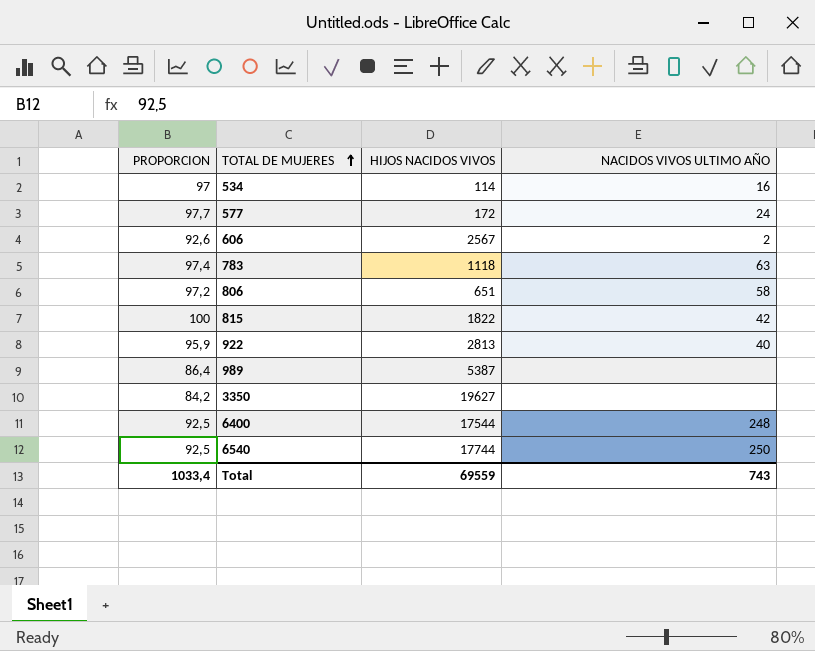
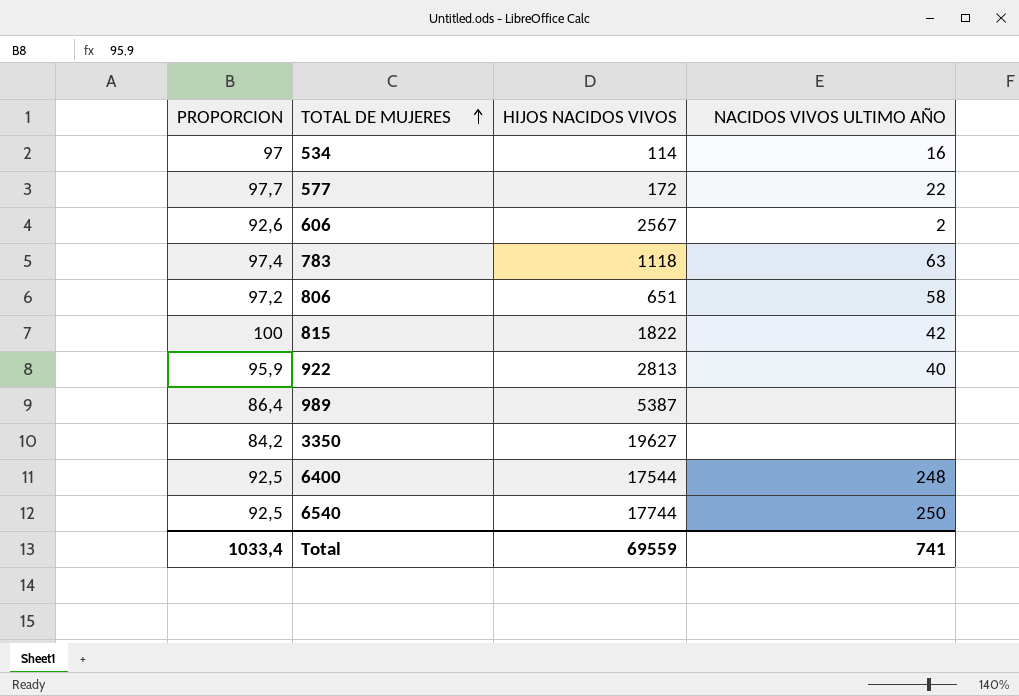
577 | NACIDOS VIVOS ULTIMO AÑO: 24 -> 22
Total | NACIDOS VIVOS ULTIMO AÑO: 743 -> 741

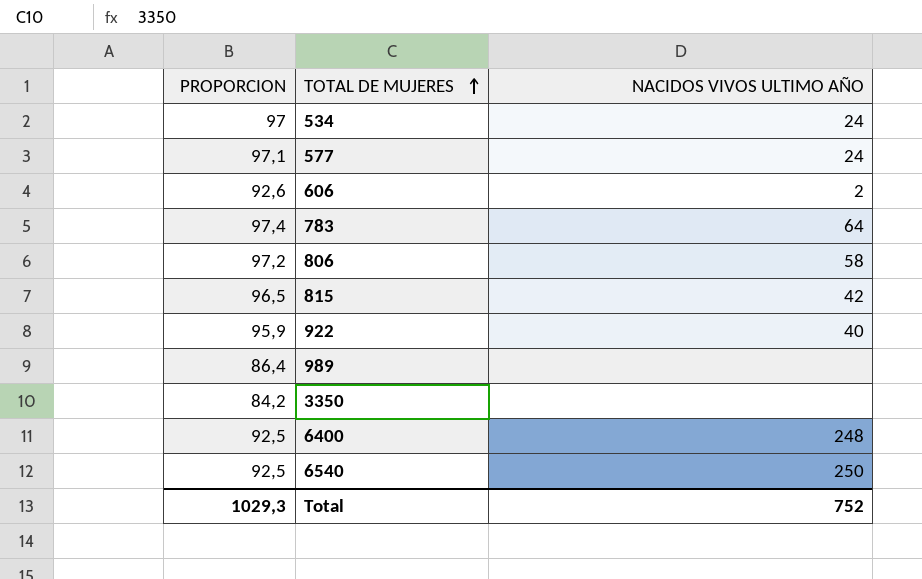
column HIJOS NACIDOS VIVOS | position: 3 -> none
534 | NACIDOS VIVOS ULTIMO AÑO: 16 -> 24
577 | PROPORCION: 97,7 -> 97,1
577 | NACIDOS VIVOS ULTIMO AÑO: 22 -> 24
783 | NACIDOS VIVOS ULTIMO AÑO: 63 -> 64
815 | PROPORCION: 100 -> 96,5
Total | PROPORCION: 1033,4 -> 1029,3
Total | NACIDOS VIVOS ULTIMO AÑO: 741 -> 752

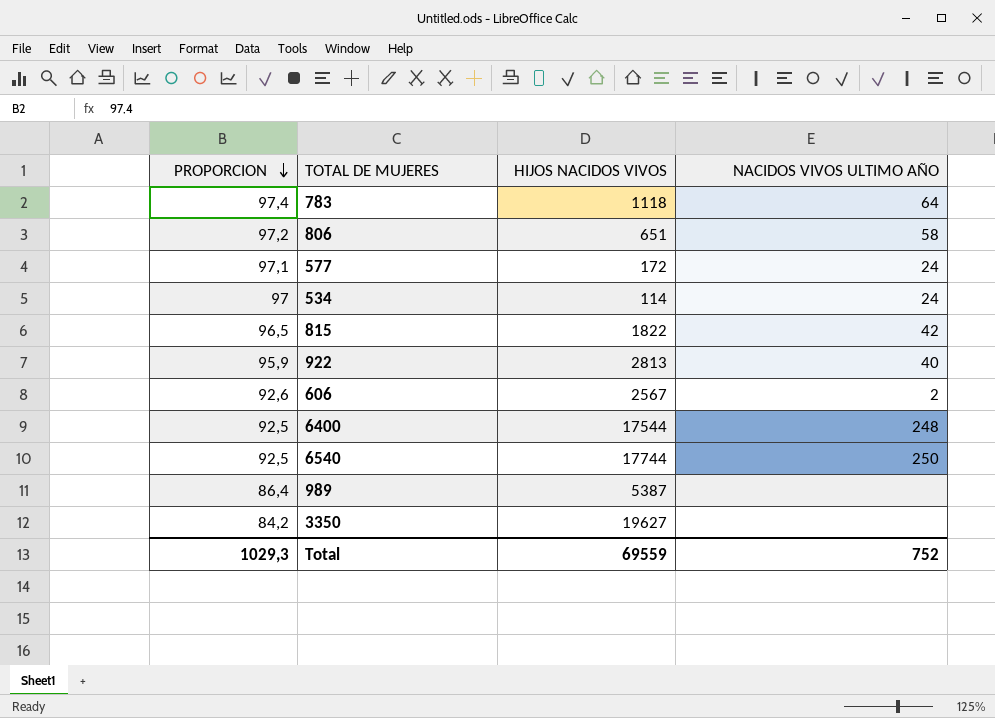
row order: TOTAL DE MUJERES ascending -> PROPORCION descending
column HIJOS NACIDOS VIVOS | position: none -> 3

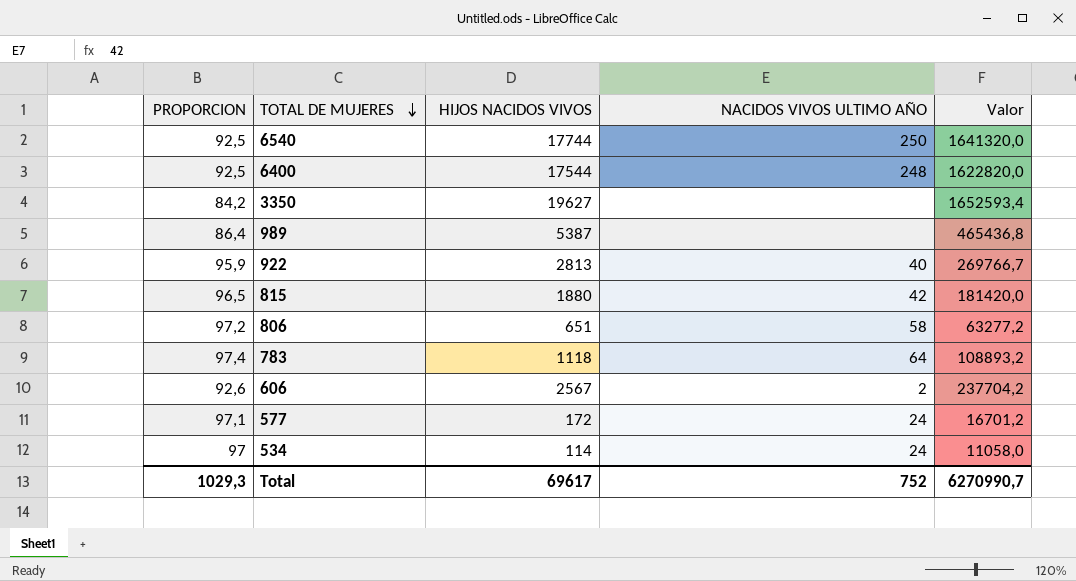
row order: PROPORCION descending -> TOTAL DE MUJERES descending
column Valor | formula: none -> [PROPORCION] * [HIJOS NACIDOS VIVOS]
815 | HIJOS NACIDOS VIVOS: 1822 -> 1880
Total | HIJOS NACIDOS VIVOS: 69559 -> 69617

